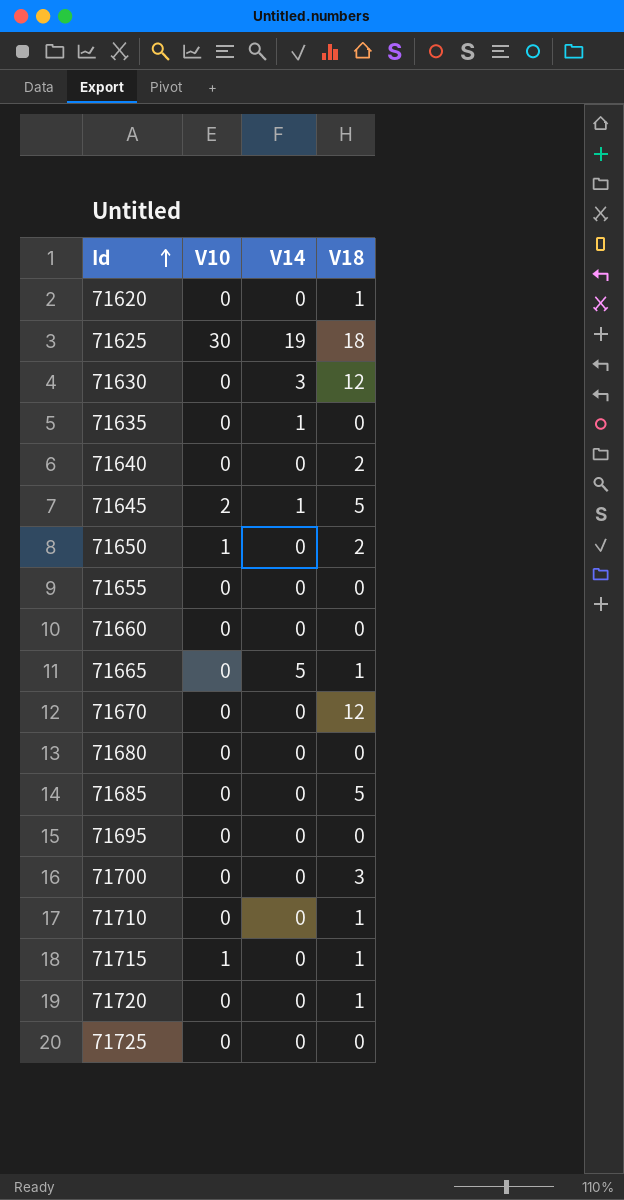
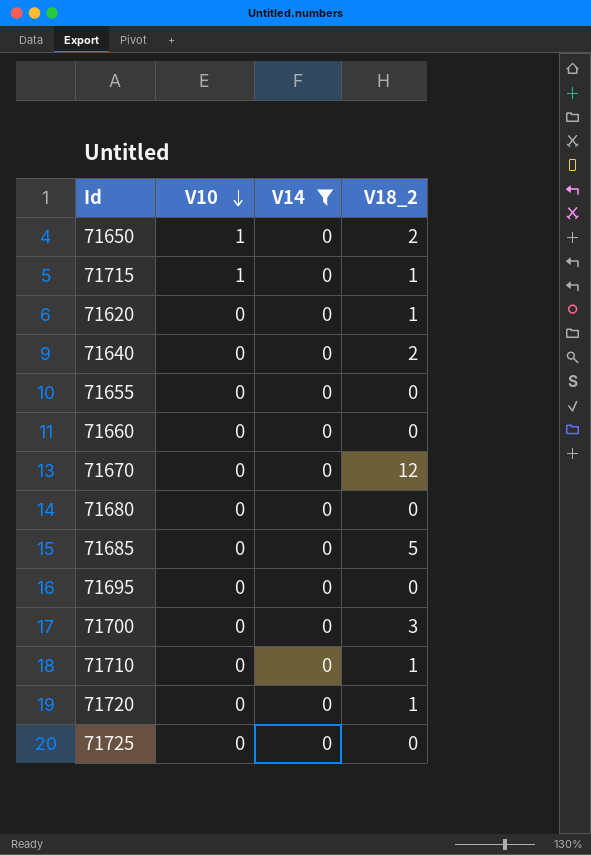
filter: none -> V14 = 0
row order: Id ascending -> V10 descending
column name: V18 -> V18_2

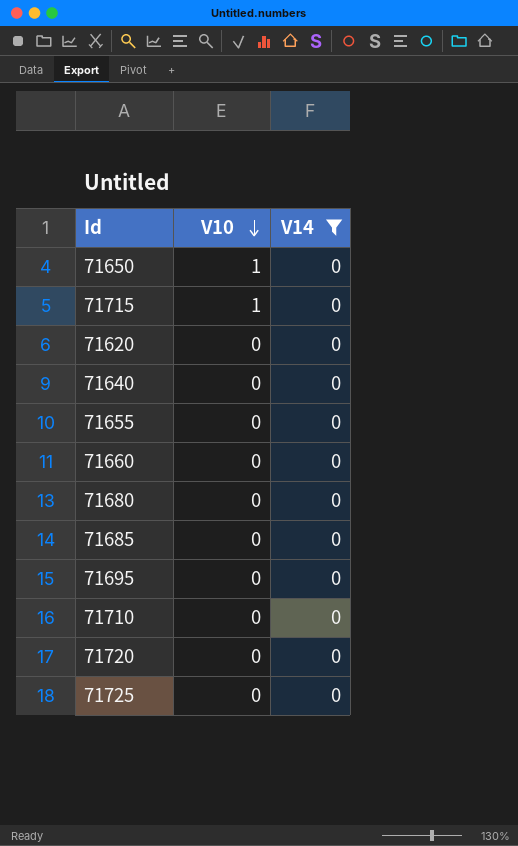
column V18_2 | position: 4 -> none
row 71670: 0 | 0 | 12 -> none
row 71700: 0 | 0 | 3 -> none

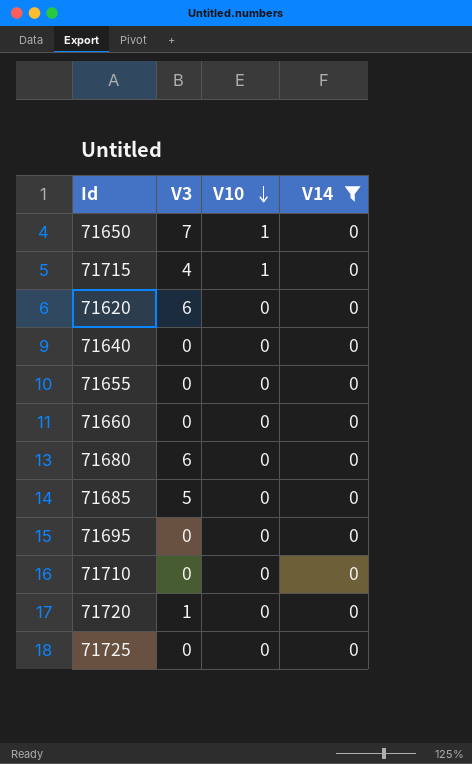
column V3 | position: none -> 2

